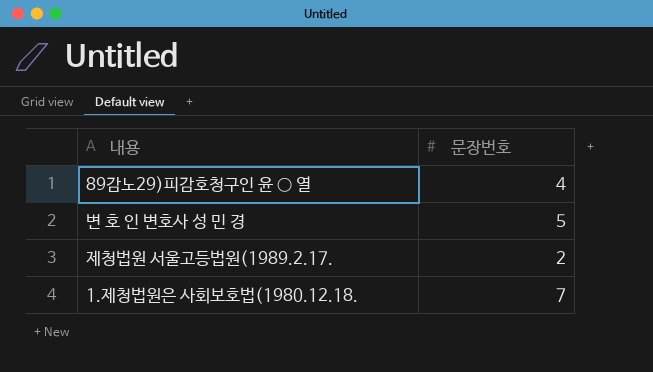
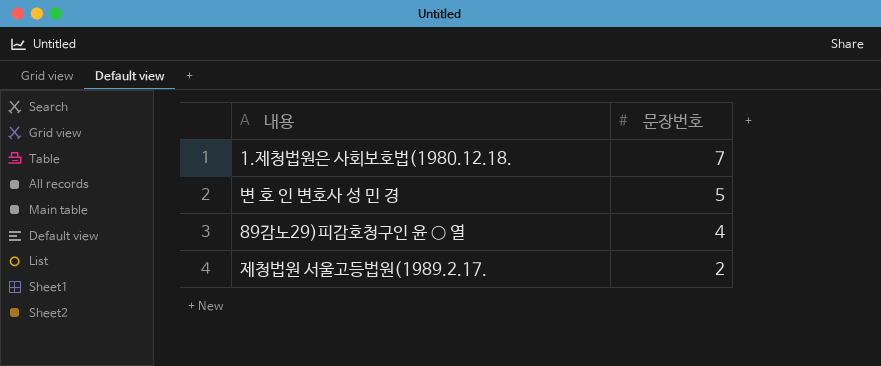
row order: none -> 문장번호 descending

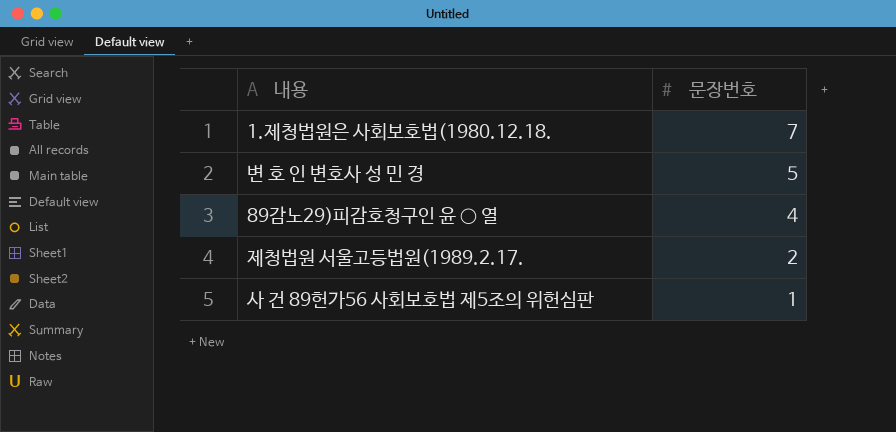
row 사 건 89헌가56 사회보호법 제5조의 위헌심판: none -> 1

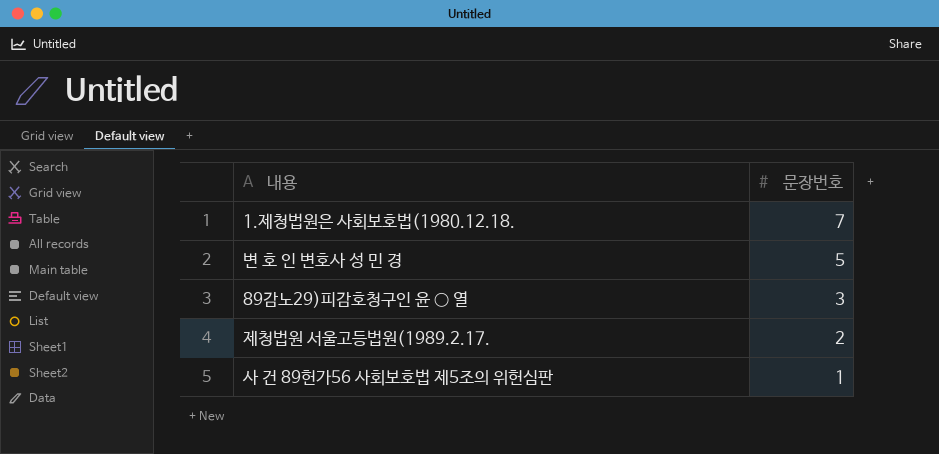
89감노29)피감호청구인 윤 ○ 열 | 문장번호: 4 -> 3

